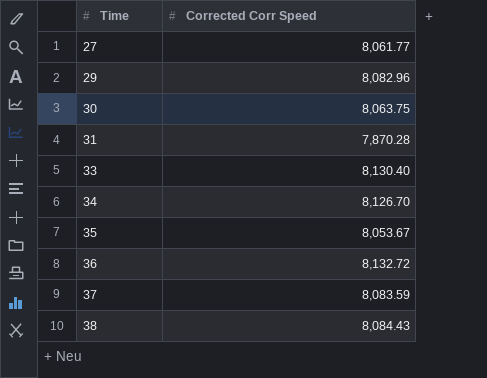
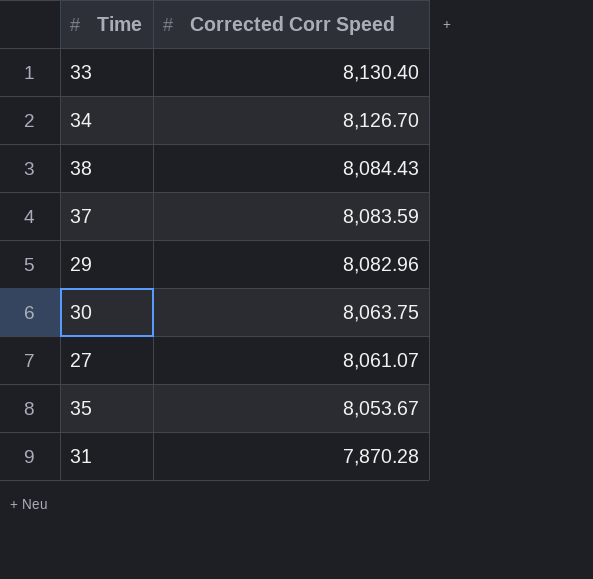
row order: Time ascending -> Corrected Corr Speed descending
row 36: 8,132.72 -> none
27 | Corrected Corr Speed: 8,061.77 -> 8,061.07

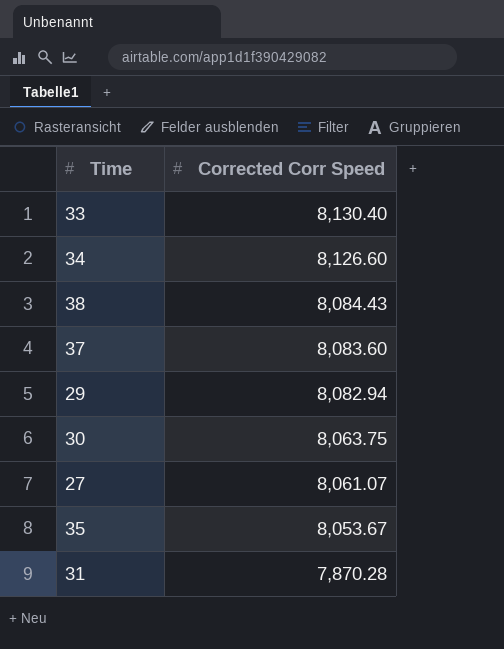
34 | Corrected Corr Speed: 8,126.70 -> 8,126.60
37 | Corrected Corr Speed: 8,083.59 -> 8,083.60
29 | Corrected Corr Speed: 8,082.96 -> 8,082.94

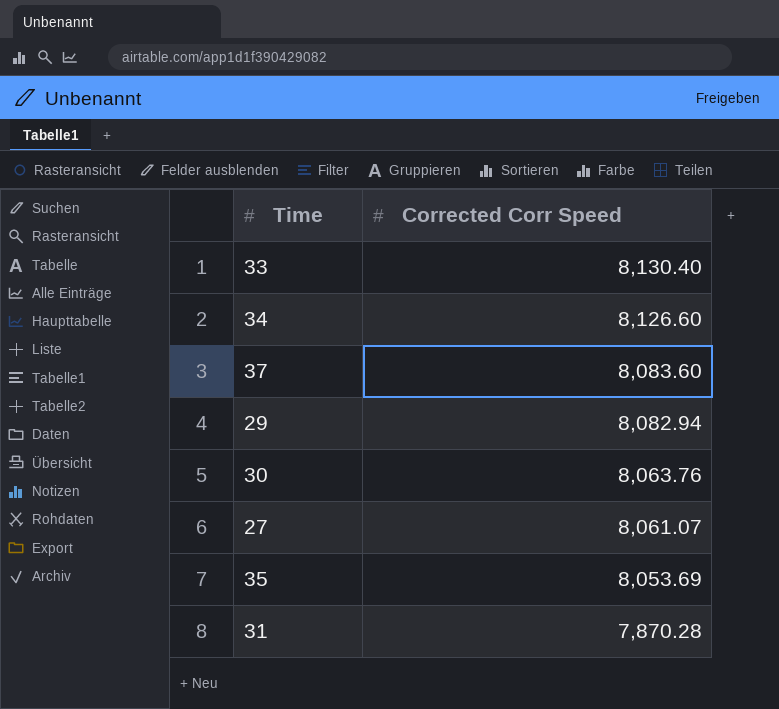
row 38: 8,084.43 -> none
30 | Corrected Corr Speed: 8,063.75 -> 8,063.76
35 | Corrected Corr Speed: 8,053.67 -> 8,053.69

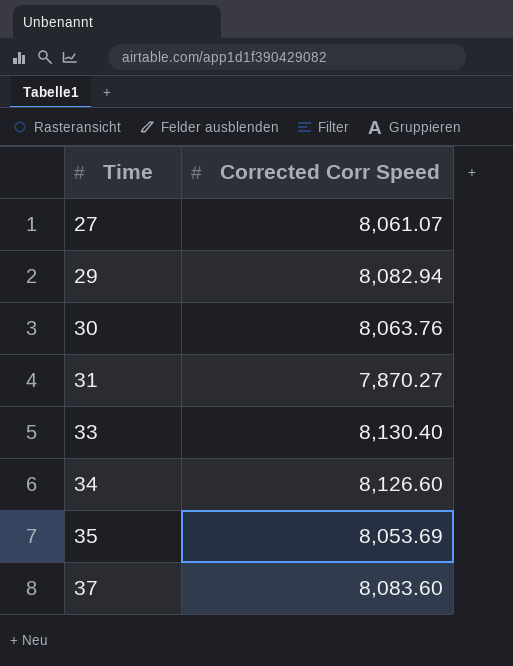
row order: Corrected Corr Speed descending -> Time ascending
31 | Corrected Corr Speed: 7,870.28 -> 7,870.27

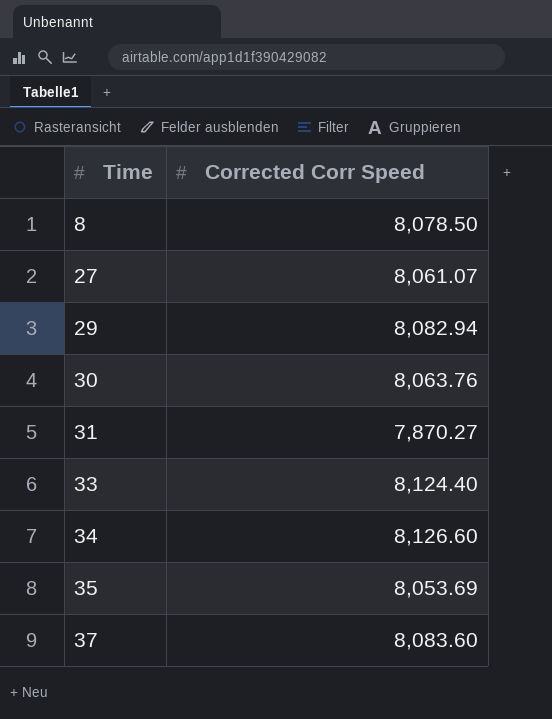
row 8: none -> 8,078.50
33 | Corrected Corr Speed: 8,130.40 -> 8,124.40

